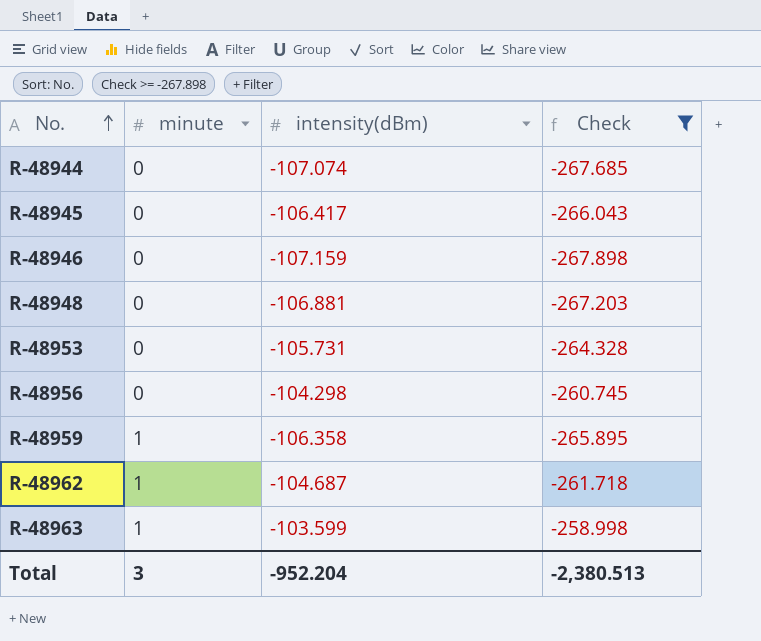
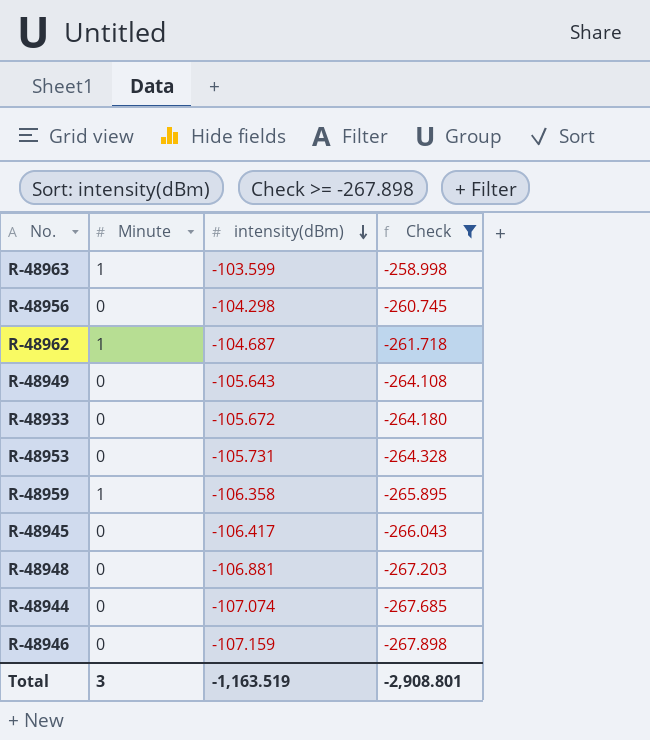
row order: No. ascending -> intensity(dBm) descending
column name: minute -> Minute
row R-48949: none -> 0 | -105.643 | -264.108
row R-48933: none -> 0 | -105.672 | -264.180
Total | intensity(dBm): -952.204 -> -1,163.519
Total | Check: -2,380.513 -> -2,908.801

